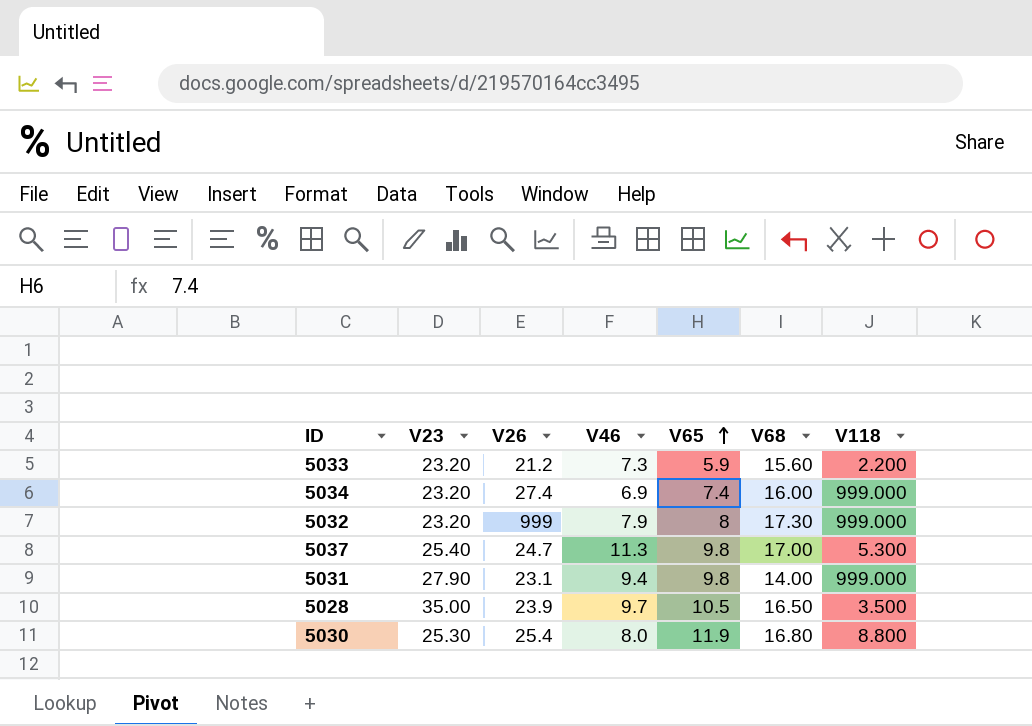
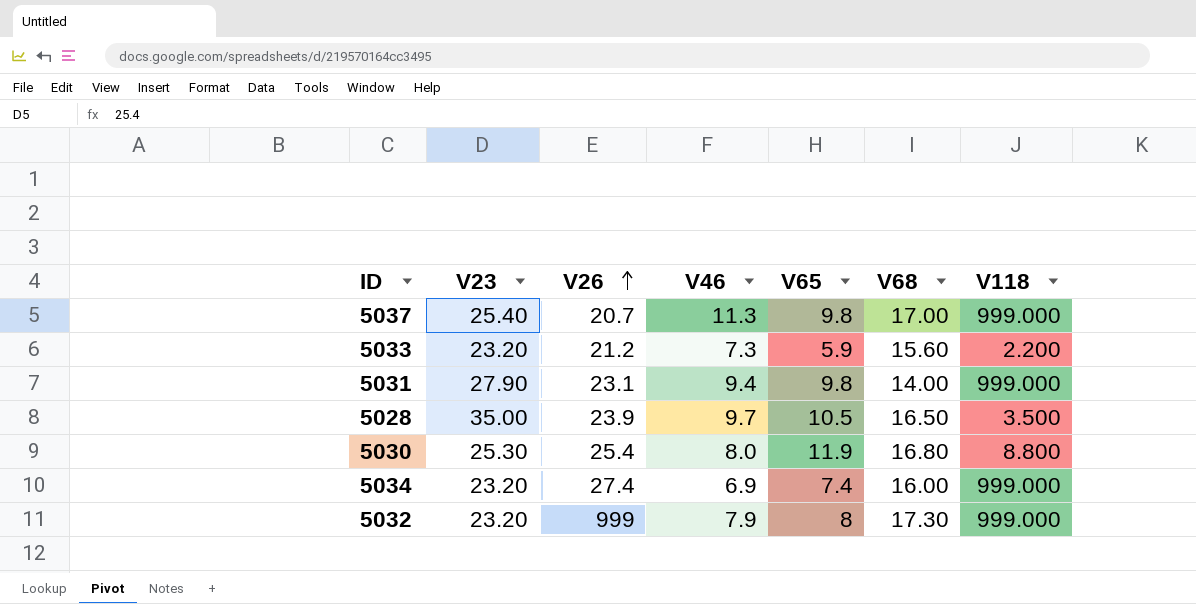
row order: V65 ascending -> V26 ascending
5037 | V26: 24.7 -> 20.7
5037 | V118: 5.300 -> 999.000

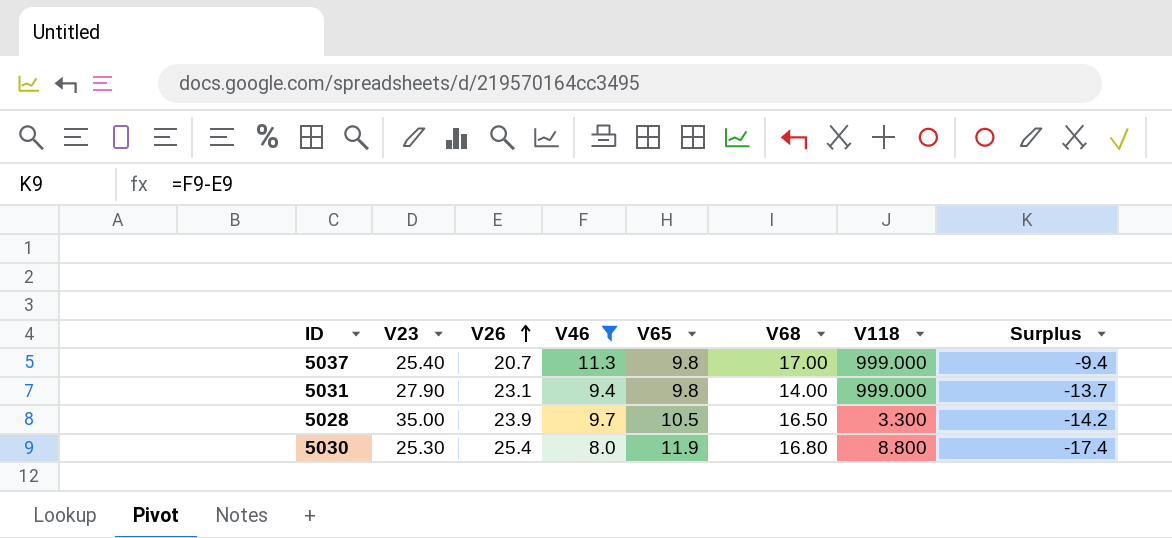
filter: none -> V46 >= 8.0
column Surplus | formula: none -> [V46] - [V26]
5028 | V118: 3.500 -> 3.300

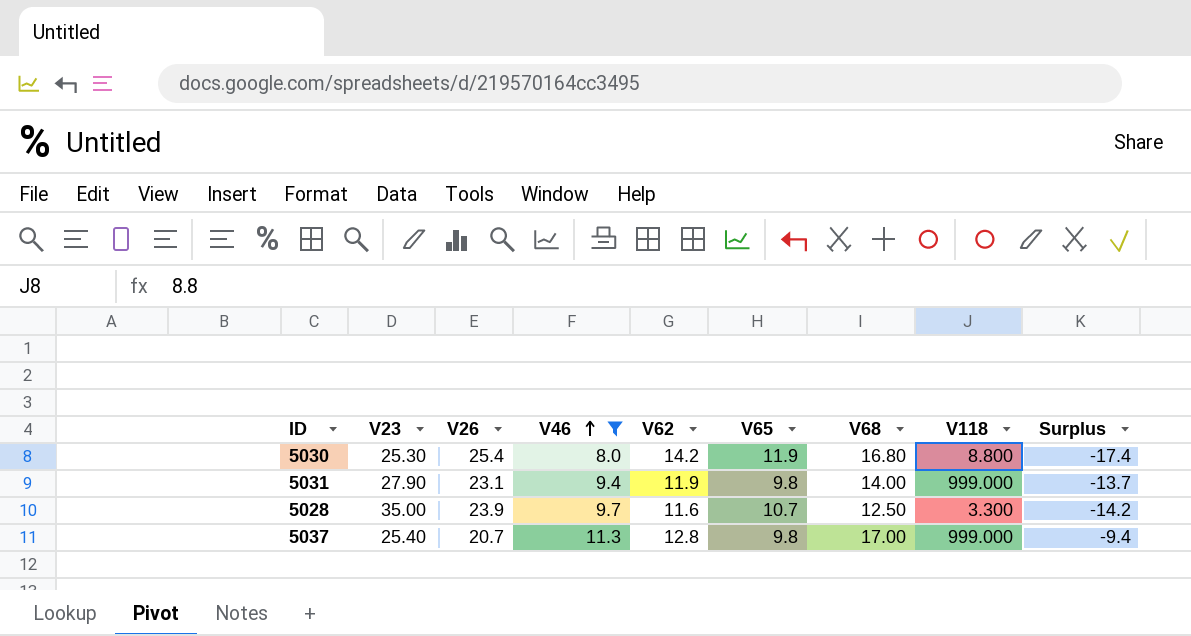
row order: V26 ascending -> V46 ascending
column V62 | position: none -> 5
5028 | V65: 10.5 -> 10.7
5028 | V68: 16.50 -> 12.50

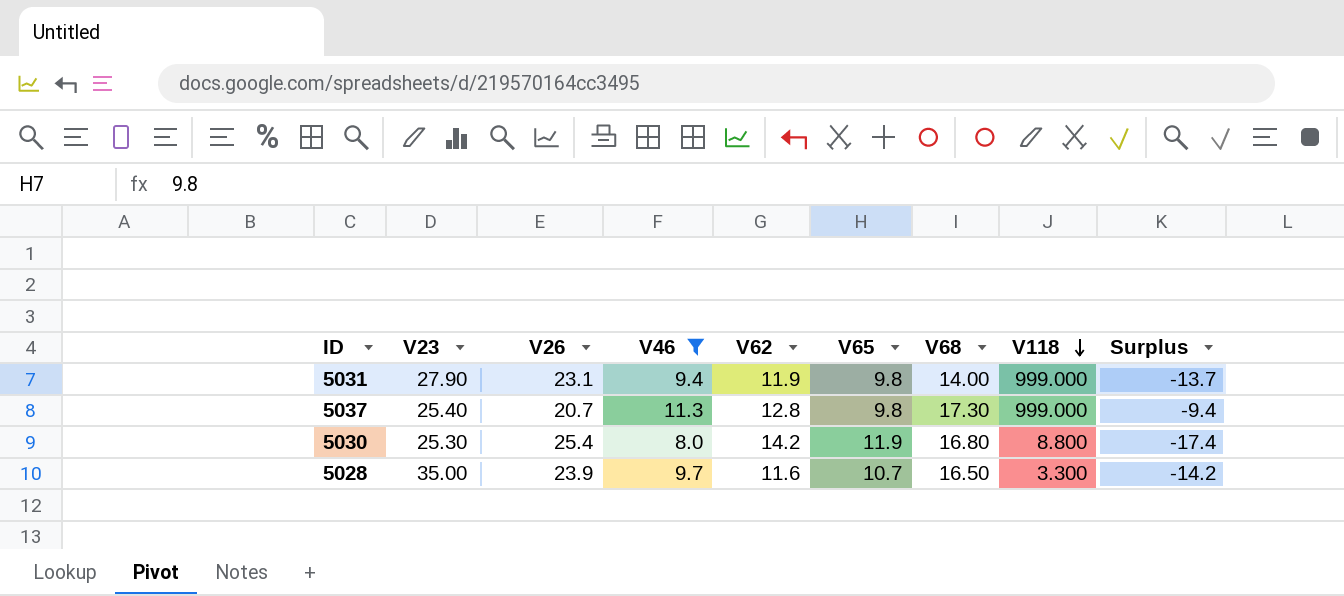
row order: V46 ascending -> V118 descending
5037 | V68: 17.00 -> 17.30
5028 | V68: 12.50 -> 16.50

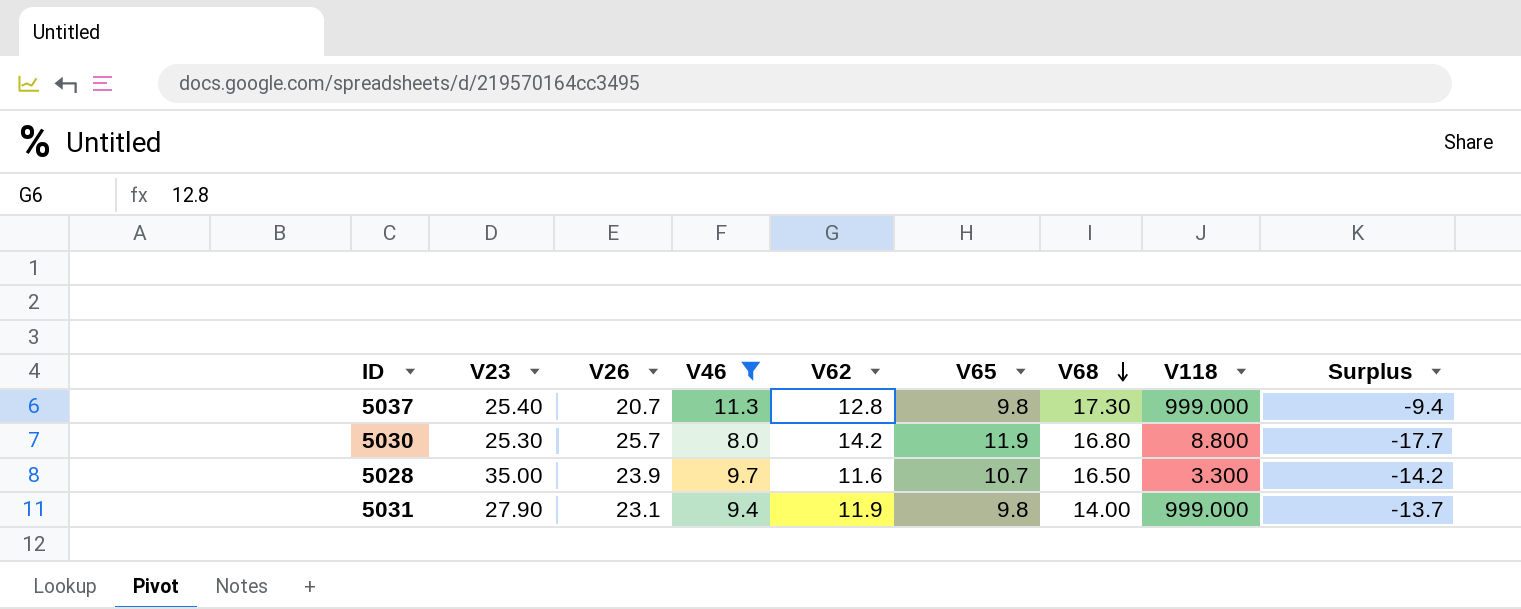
row order: V118 descending -> V68 descending
5030 | V26: 25.4 -> 25.7
5030 | Surplus: -17.4 -> -17.7

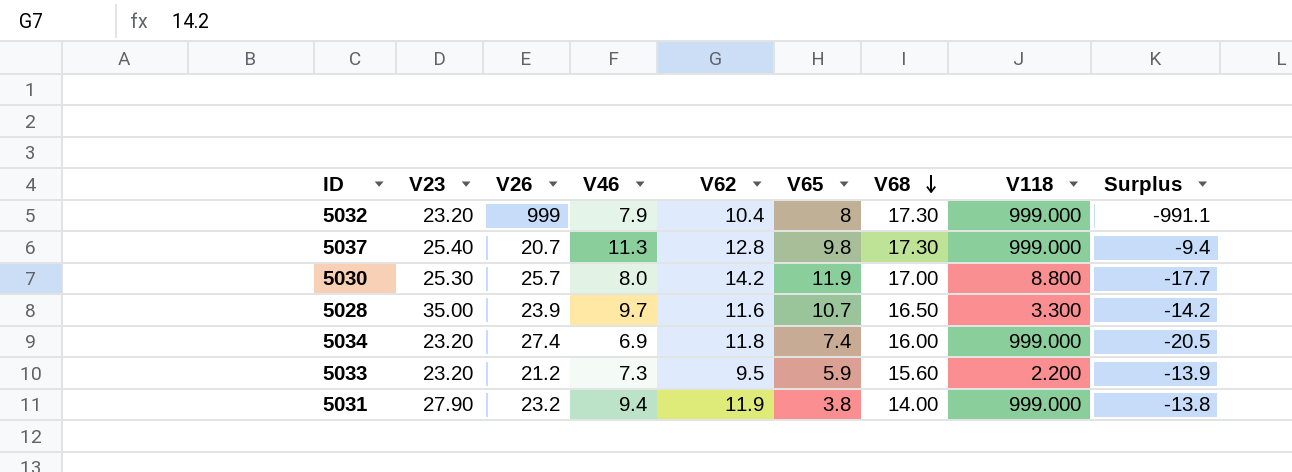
filter: V46 >= 8.0 -> none
5030 | V68: 16.80 -> 17.00
5031 | V26: 23.1 -> 23.2
5031 | V65: 9.8 -> 3.8
5031 | Surplus: -13.7 -> -13.8

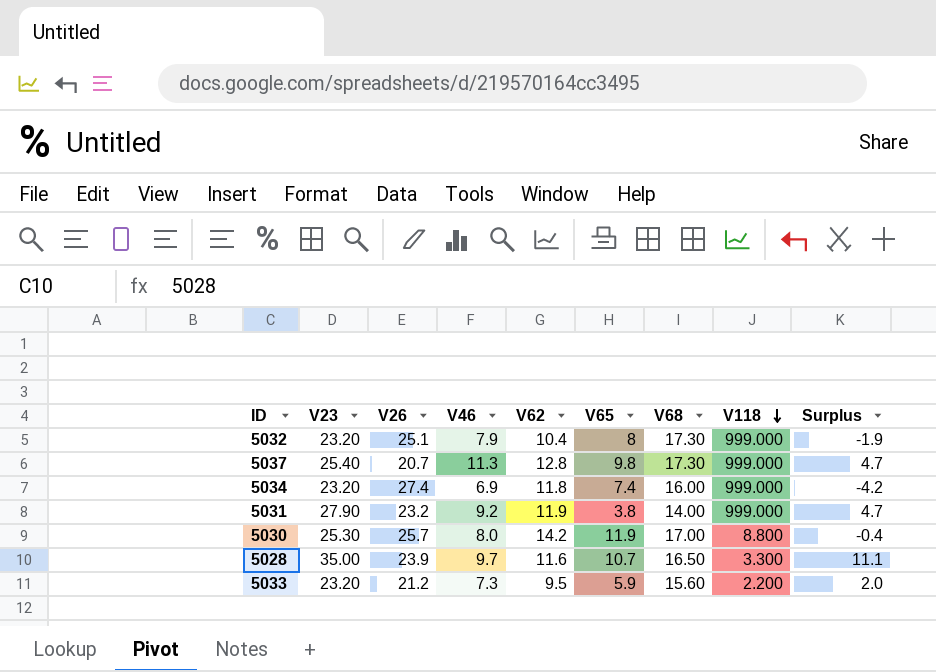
row order: V68 descending -> V118 descending
column Surplus | formula: [V46] - [V26] -> [V23] - [V26]
5032 | V26: 999 -> 25.1
5031 | V46: 9.4 -> 9.2

